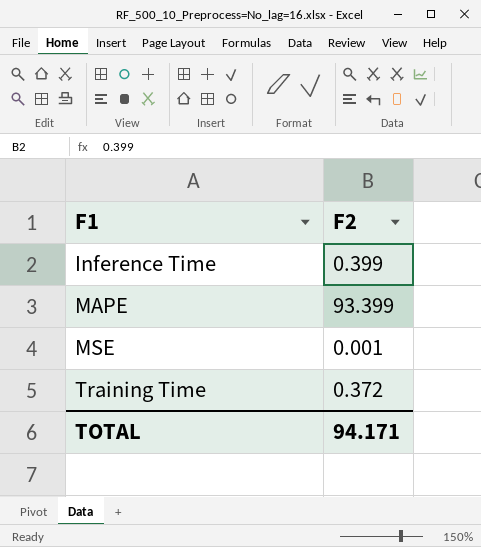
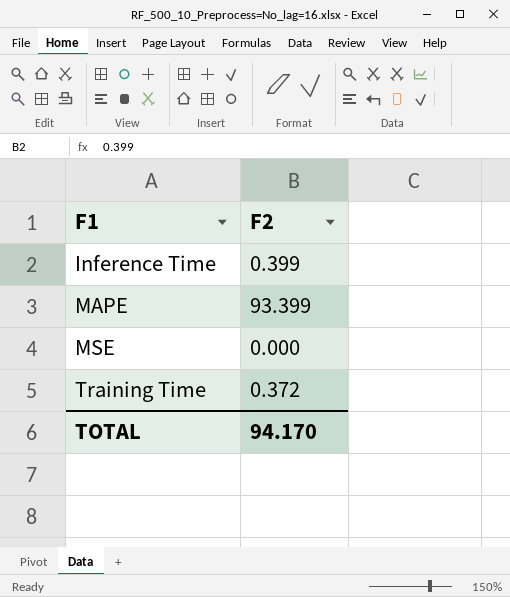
MSE | F2: 0.001 -> 0.000
TOTAL | F2: 94.171 -> 94.170

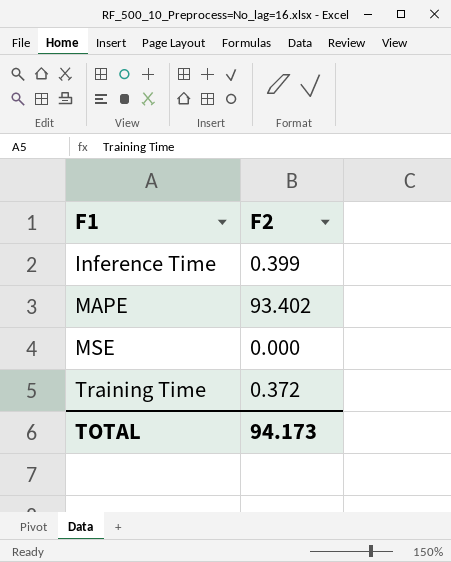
MAPE | F2: 93.399 -> 93.402
TOTAL | F2: 94.170 -> 94.173

